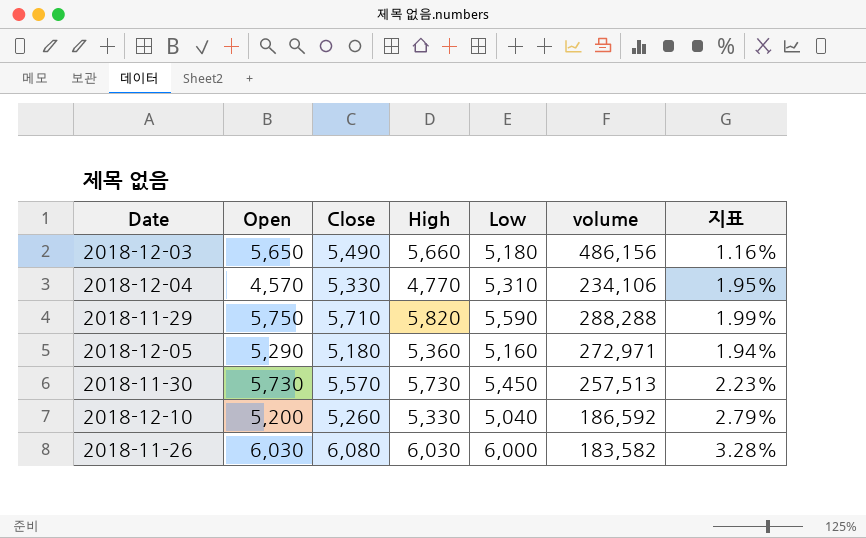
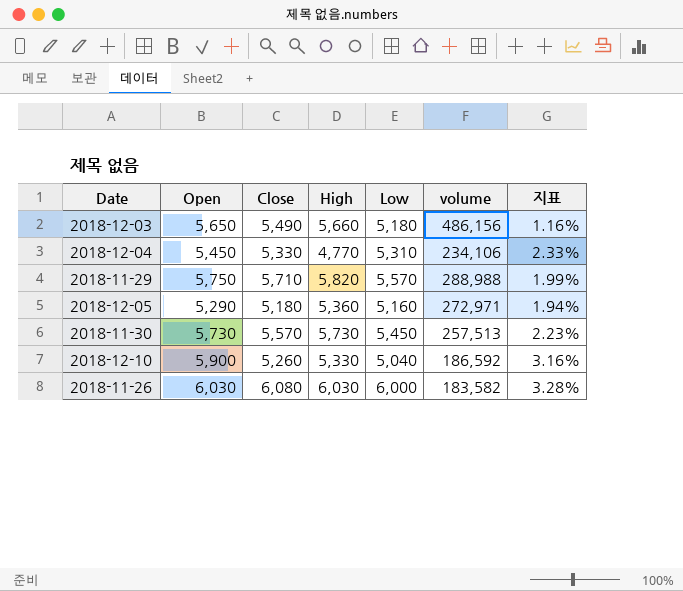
2018-12-04 | Open: 4,570 -> 5,450
2018-12-04 | 지표: 1.95% -> 2.33%
2018-11-29 | Low: 5,590 -> 5,570
2018-11-29 | volume: 288,288 -> 288,988
2018-12-10 | Open: 5,200 -> 5,900
2018-12-10 | 지표: 2.79% -> 3.16%

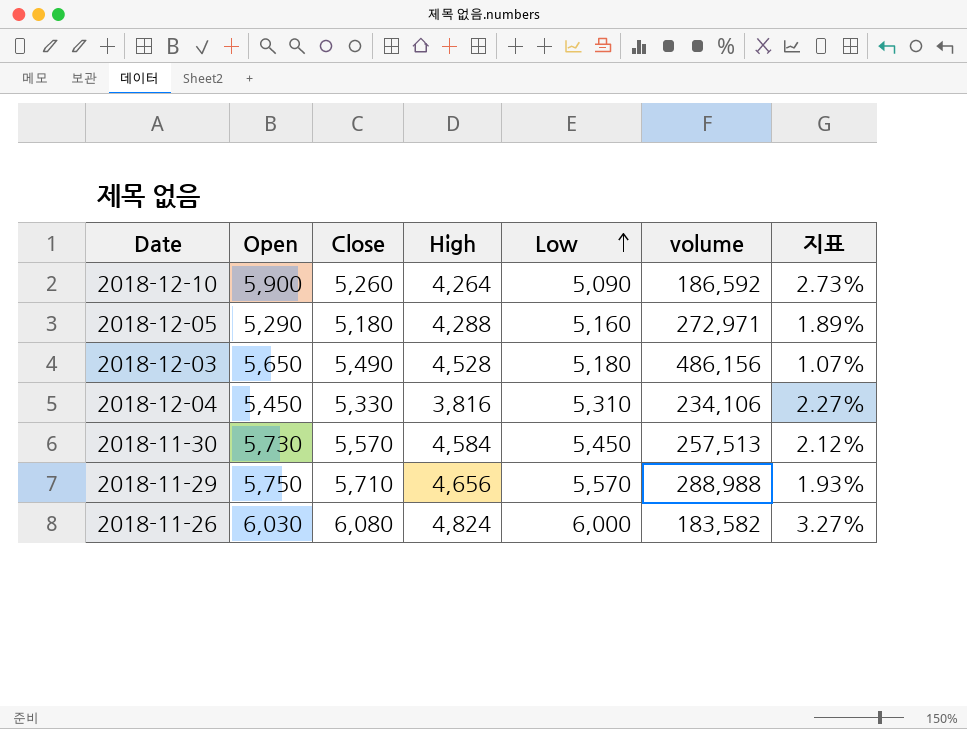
row order: none -> Low ascending
column 지표 | formula: [Open] / [volume] -> [Low] / [volume]
2018-12-10 | High: 5,330 -> 4,264
2018-12-10 | Low: 5,040 -> 5,090
2018-12-05 | High: 5,360 -> 4,288
2018-12-03 | High: 5,660 -> 4,528
2018-12-04 | High: 4,770 -> 3,816
2018-11-30 | High: 5,730 -> 4,584
2018-11-29 | High: 5,820 -> 4,656
2018-11-26 | High: 6,030 -> 4,824

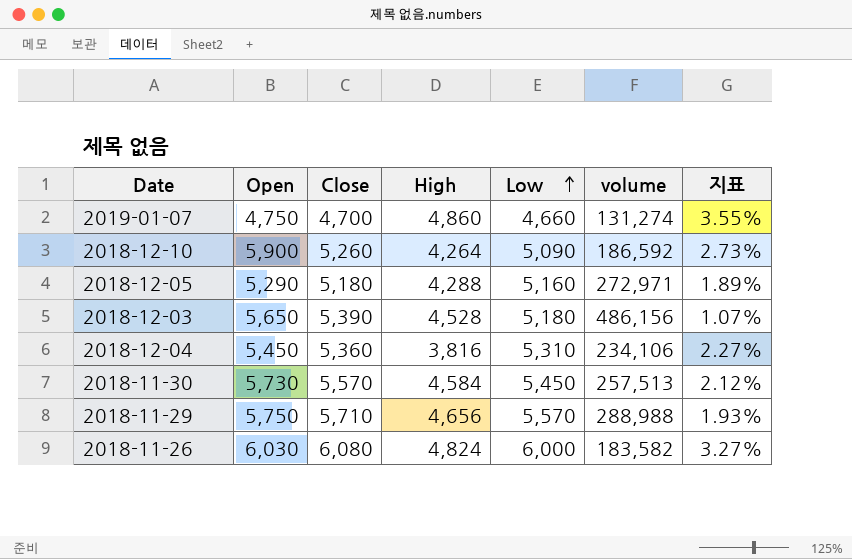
row 2019-01-07: none -> 4,750 | 4,700 | 4,860 | 4,660 | 131,274 | 3.55%
2018-12-03 | Close: 5,490 -> 5,390
2018-12-04 | Close: 5,330 -> 5,360

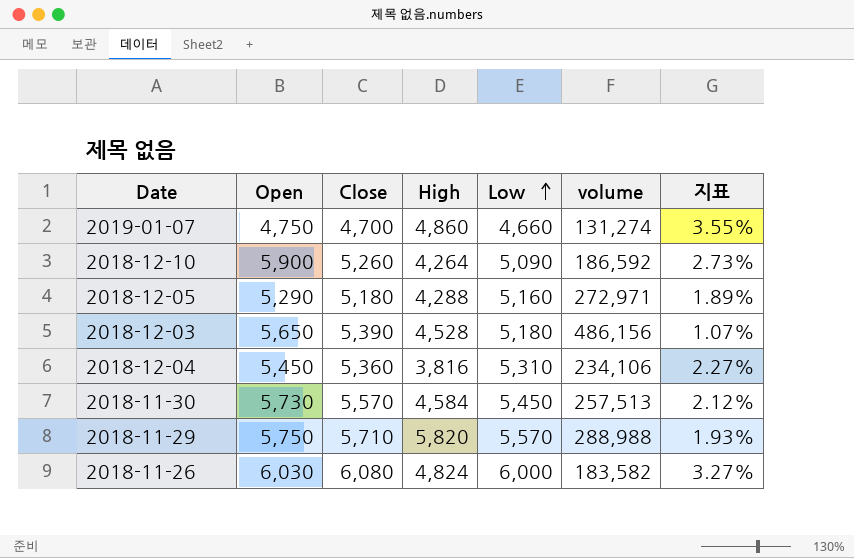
2018-11-29 | High: 4,656 -> 5,820

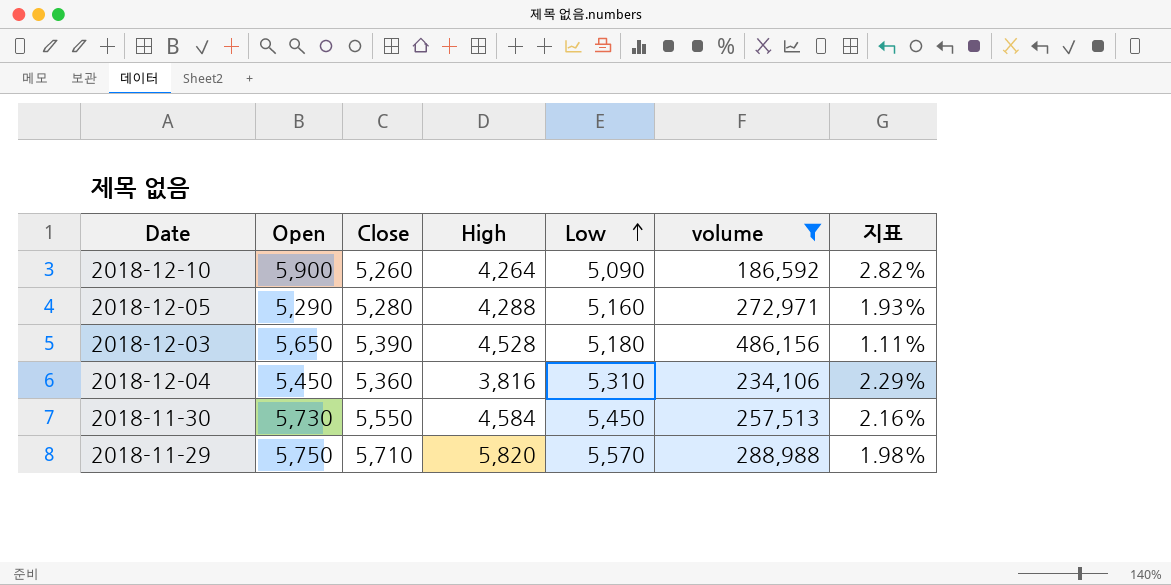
filter: none -> volume >= 186,592
column 지표 | formula: [Low] / [volume] -> [Close] / [volume]
2018-12-05 | Close: 5,180 -> 5,280
2018-11-30 | Close: 5,570 -> 5,550

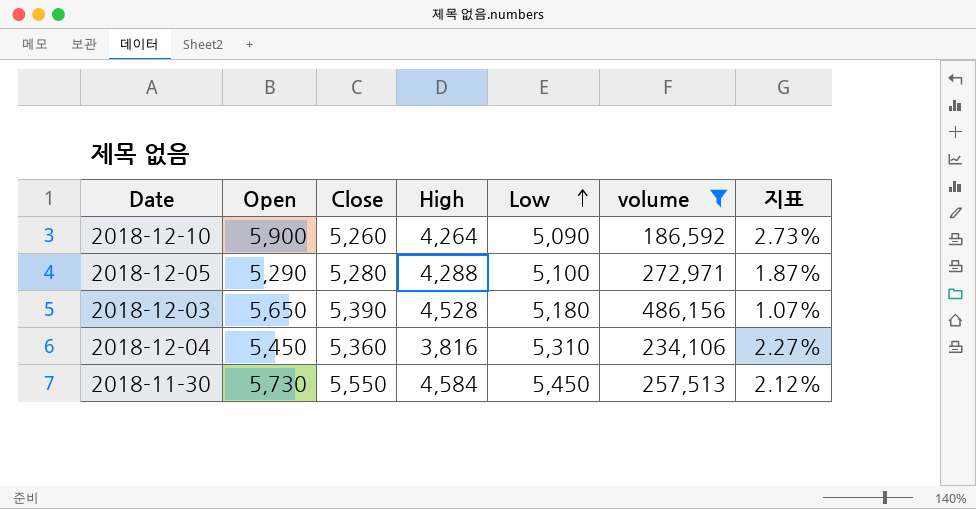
column 지표 | formula: [Close] / [volume] -> [Low] / [volume]
row 2018-11-29: 5,750 | 5,710 | 5,820 | 5,570 | 288,988 | 1.98% -> none
2018-12-05 | Low: 5,160 -> 5,100

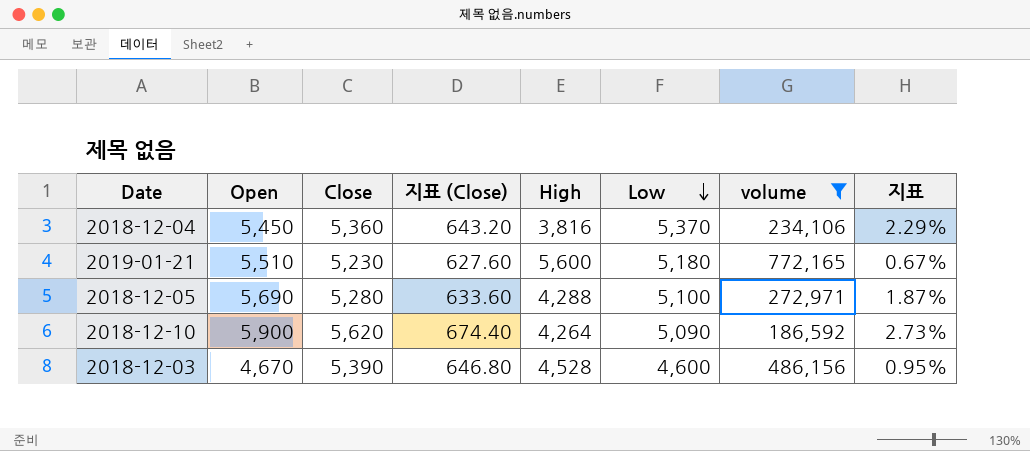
row order: Low ascending -> Low descending
column 지표 (Close) | formula: none -> [Close] * 0.12
row 2018-11-30: 5,730 | 5,550 | 4,584 | 5,450 | 257,513 | 2.12% -> none
2018-12-04 | Low: 5,310 -> 5,370
2018-12-04 | 지표: 2.27% -> 2.29%
row 2019-01-21: none -> 5,510 | 5,230 | 627.60 | 5,600 | 5,180 | 772,165 | 0.67%
2018-12-05 | Open: 5,290 -> 5,690
2018-12-10 | Close: 5,260 -> 5,620
2018-12-03 | Open: 5,650 -> 4,670
2018-12-03 | Low: 5,180 -> 4,600
2018-12-03 | 지표: 1.07% -> 0.95%

